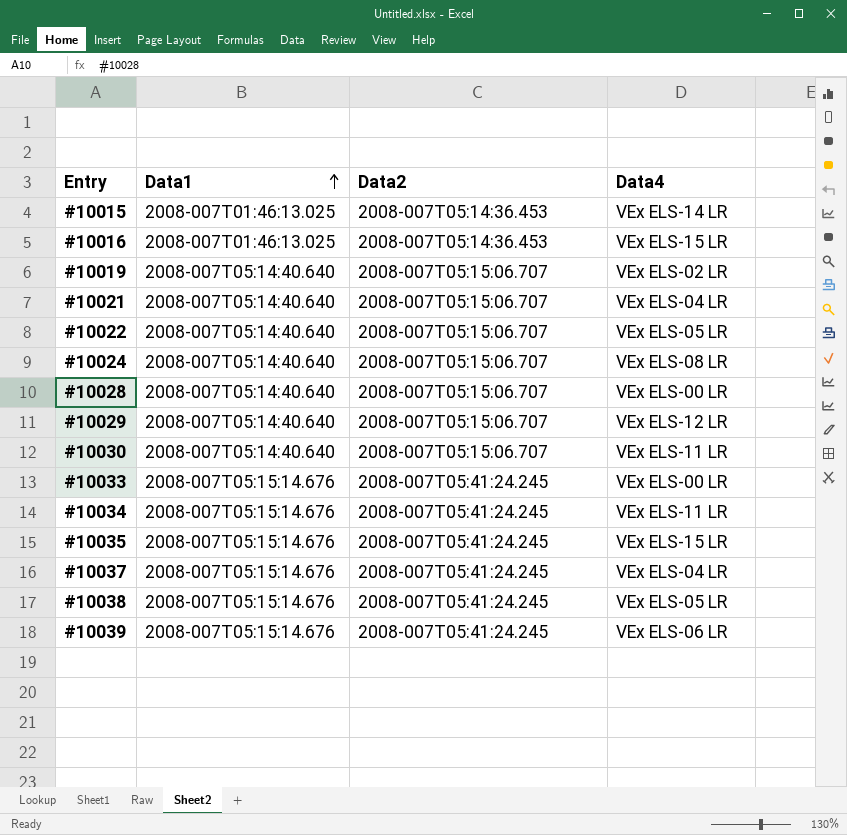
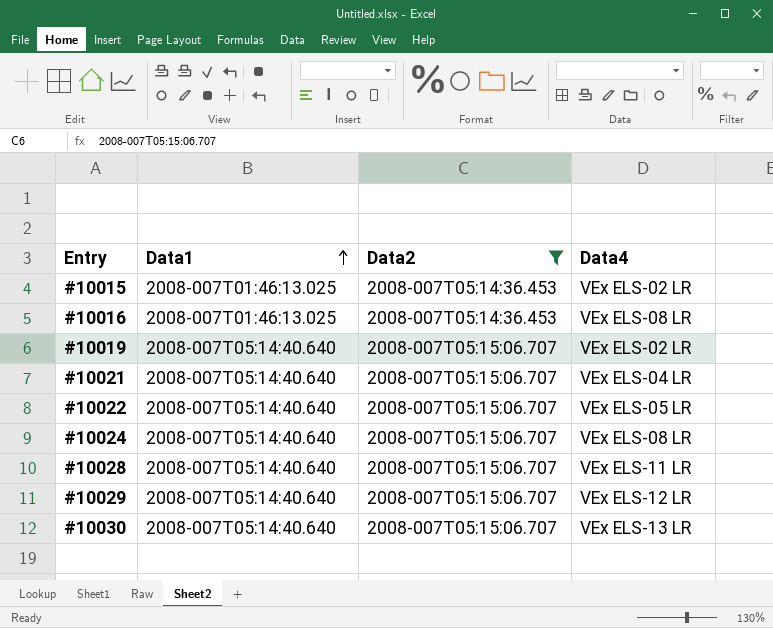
filter: none -> Data2 != 2008-007T05:41:24.245
#10015 | Data4: VEx ELS-14 LR -> VEx ELS-02 LR
#10016 | Data4: VEx ELS-15 LR -> VEx ELS-08 LR
#10028 | Data4: VEx ELS-00 LR -> VEx ELS-11 LR
#10030 | Data4: VEx ELS-11 LR -> VEx ELS-13 LR

